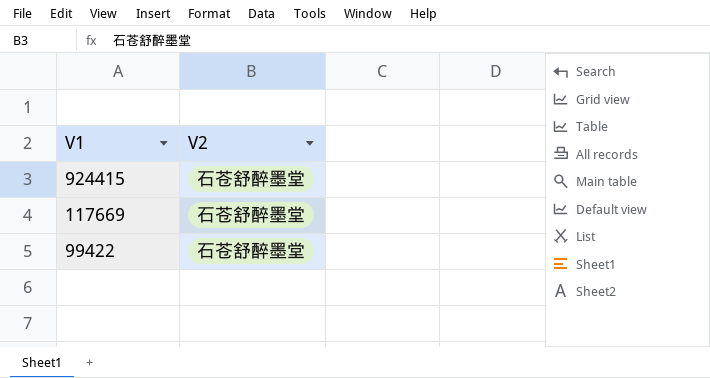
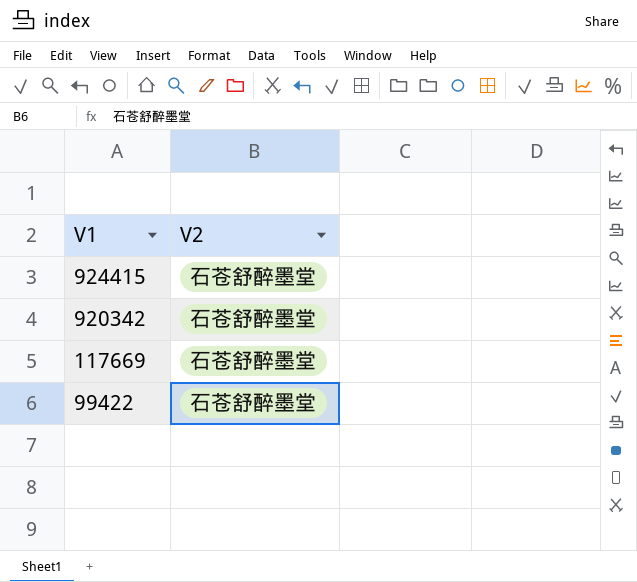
row 920342: none -> 石苍舒醉墨堂

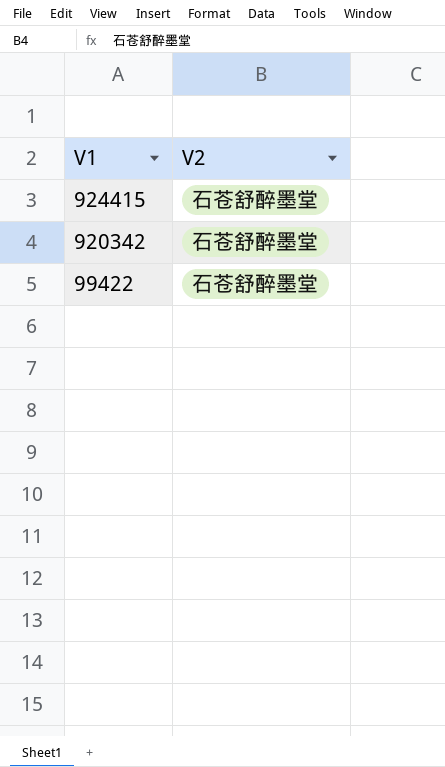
row 117669: 石苍舒醉墨堂 -> none

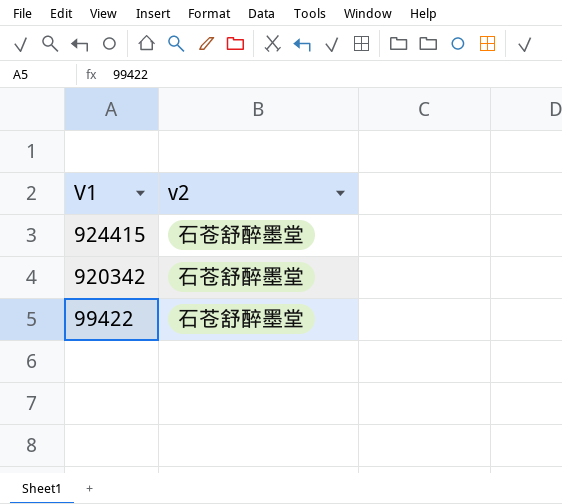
column name: V2 -> v2

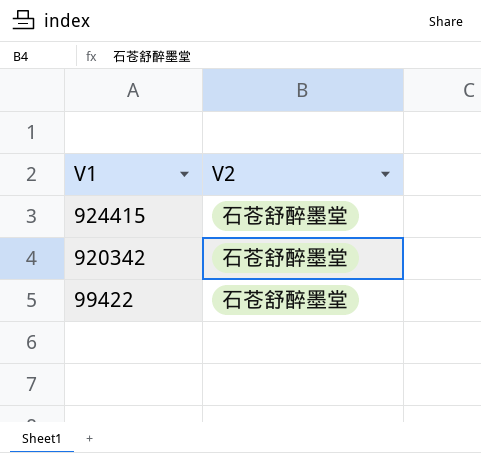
column name: v2 -> V2

